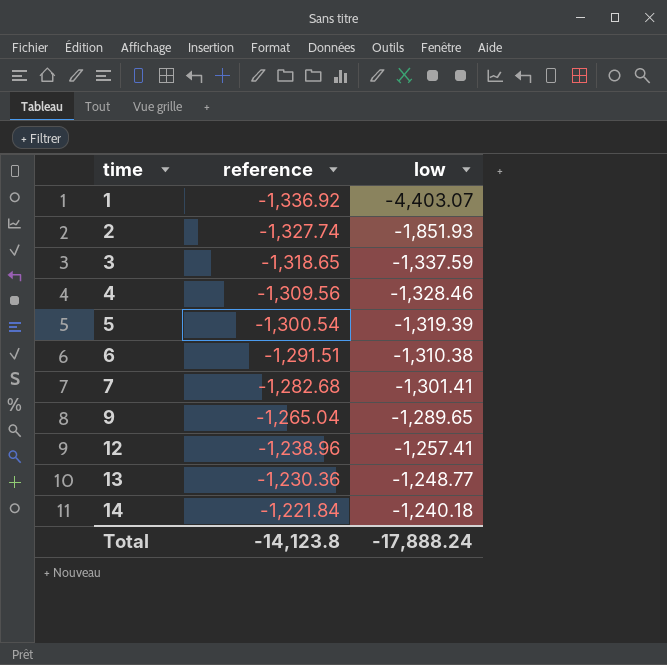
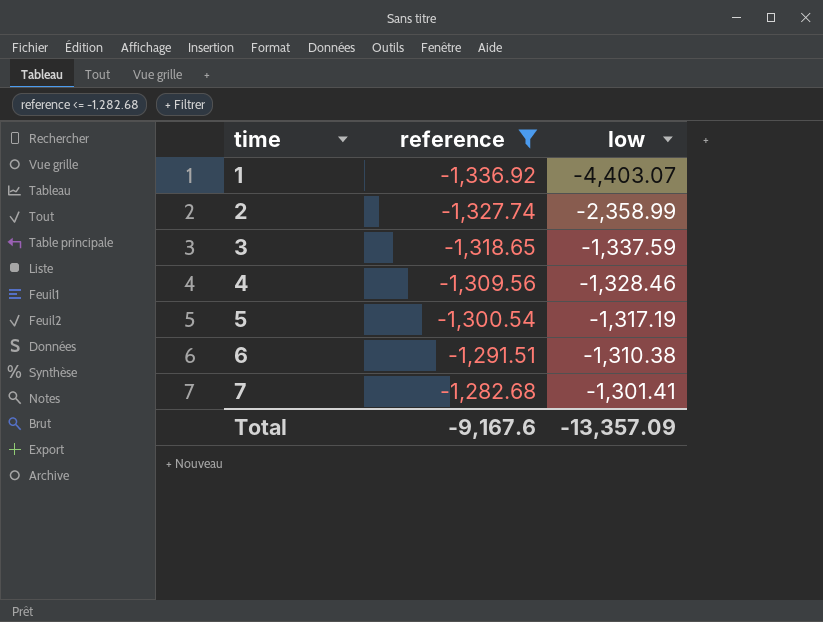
filter: none -> reference <= -1,282.68
2 | low: -1,851.93 -> -2,358.99
5 | low: -1,319.39 -> -1,317.19
Total | reference: -14,123.8 -> -9,167.6
Total | low: -17,888.24 -> -13,357.09

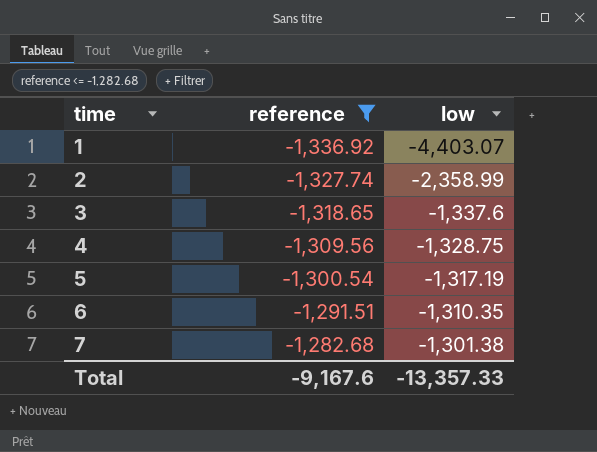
3 | low: -1,337.59 -> -1,337.6
4 | low: -1,328.46 -> -1,328.75
6 | low: -1,310.38 -> -1,310.35
7 | low: -1,301.41 -> -1,301.38
Total | low: -13,357.09 -> -13,357.33

